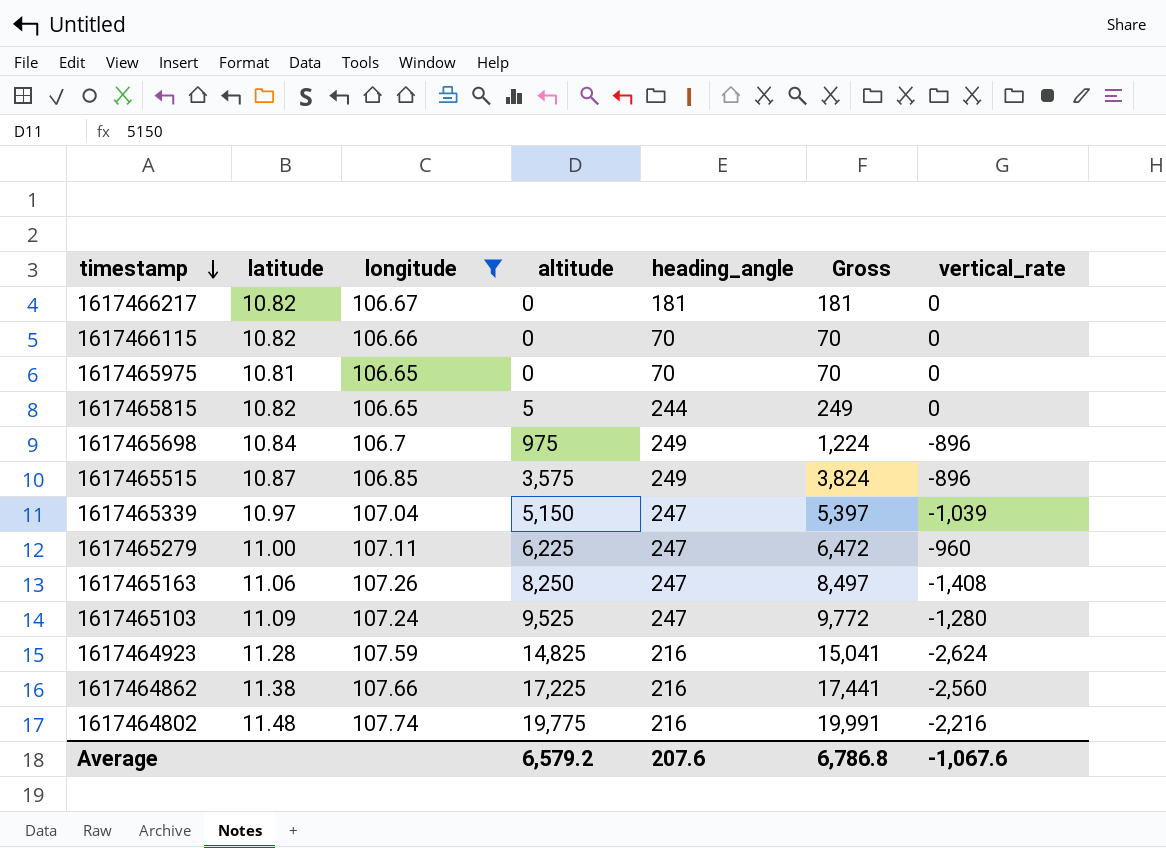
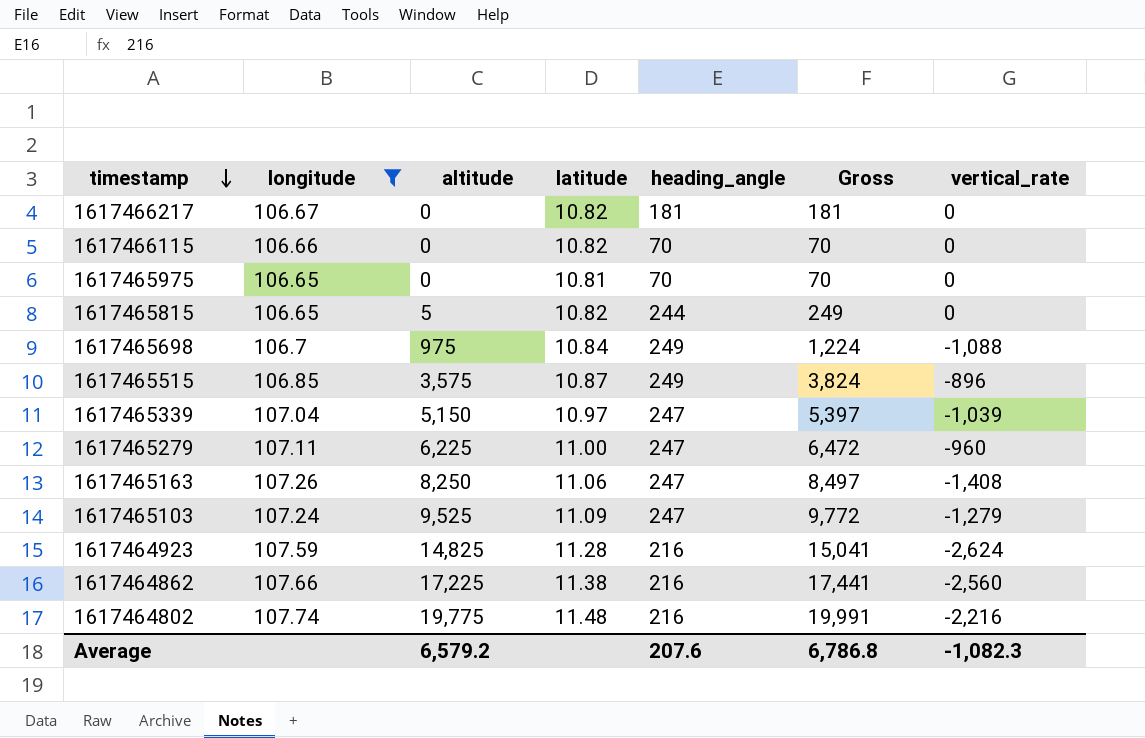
column latitude | position: 2 -> 4
1617465698 | vertical_rate: -896 -> -1,088
1617465103 | vertical_rate: -1,280 -> -1,279
Average | vertical_rate: -1,067.6 -> -1,082.3

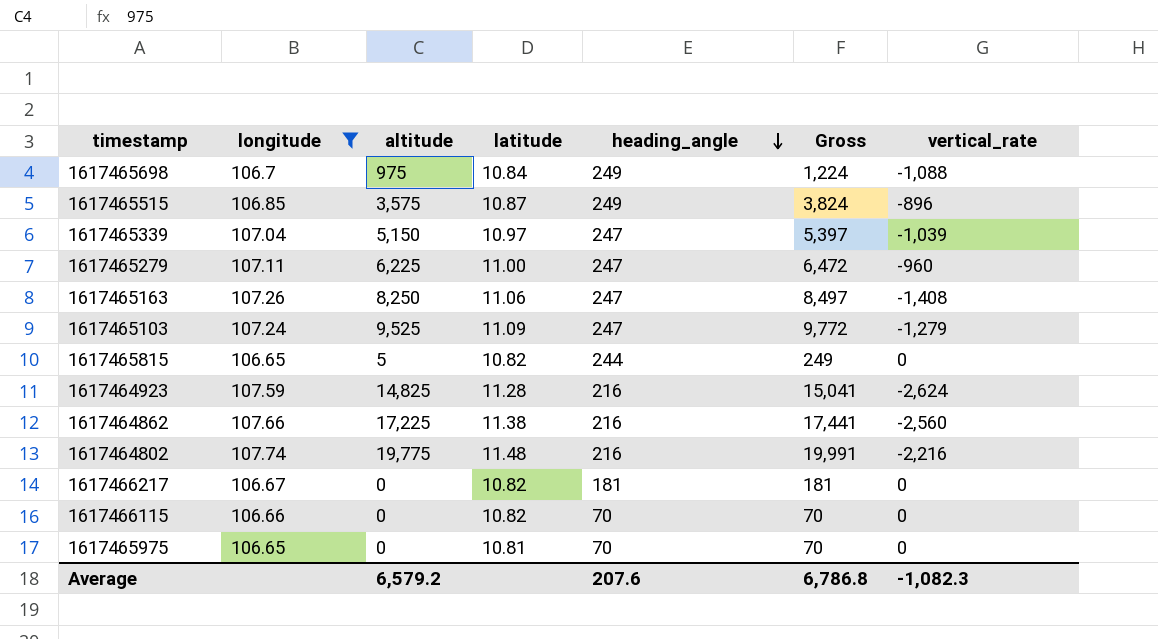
row order: timestamp descending -> heading_angle descending

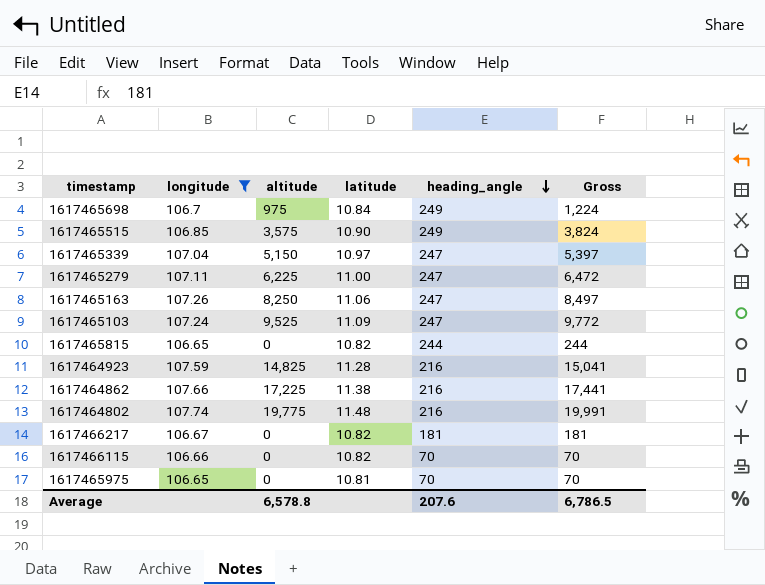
column vertical_rate | position: 7 -> none
1617465515 | latitude: 10.87 -> 10.90
1617465815 | altitude: 5 -> 0
1617465815 | Gross: 249 -> 244
Average | altitude: 6,579.2 -> 6,578.8
Average | Gross: 6,786.8 -> 6,786.5

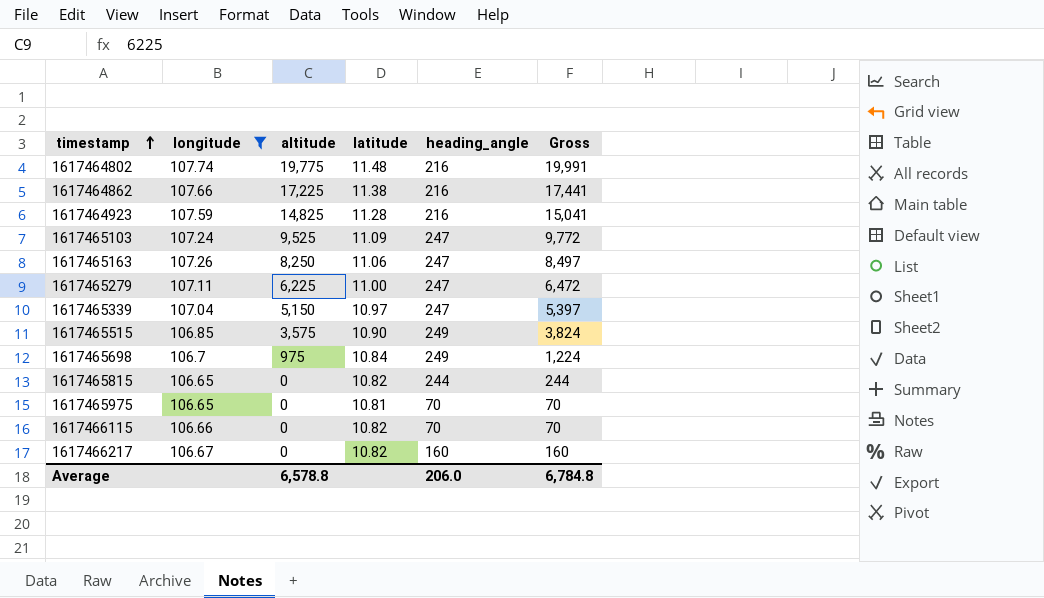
row order: heading_angle descending -> timestamp ascending
1617466217 | heading_angle: 181 -> 160
1617466217 | Gross: 181 -> 160
Average | heading_angle: 207.6 -> 206.0
Average | Gross: 6,786.5 -> 6,784.8

